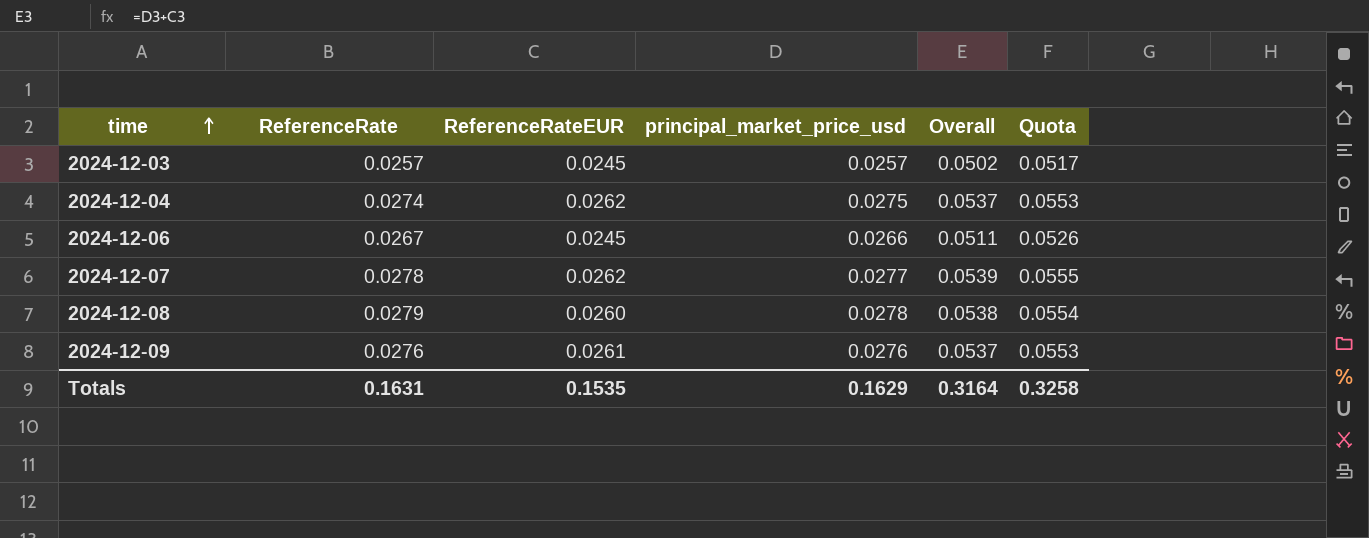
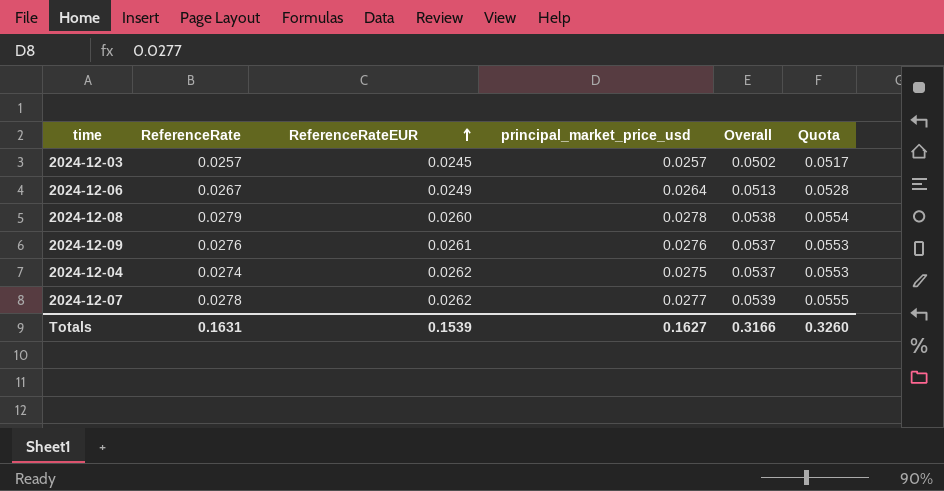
row order: time ascending -> ReferenceRateEUR ascending
2024-12-06 | ReferenceRateEUR: 0.0245 -> 0.0249
2024-12-06 | principal_market_price_usd: 0.0266 -> 0.0264
2024-12-06 | Overall: 0.0511 -> 0.0513
2024-12-06 | Quota: 0.0526 -> 0.0528
Totals | ReferenceRateEUR: 0.1535 -> 0.1539
Totals | principal_market_price_usd: 0.1629 -> 0.1627
Totals | Overall: 0.3164 -> 0.3166
Totals | Quota: 0.3258 -> 0.3260

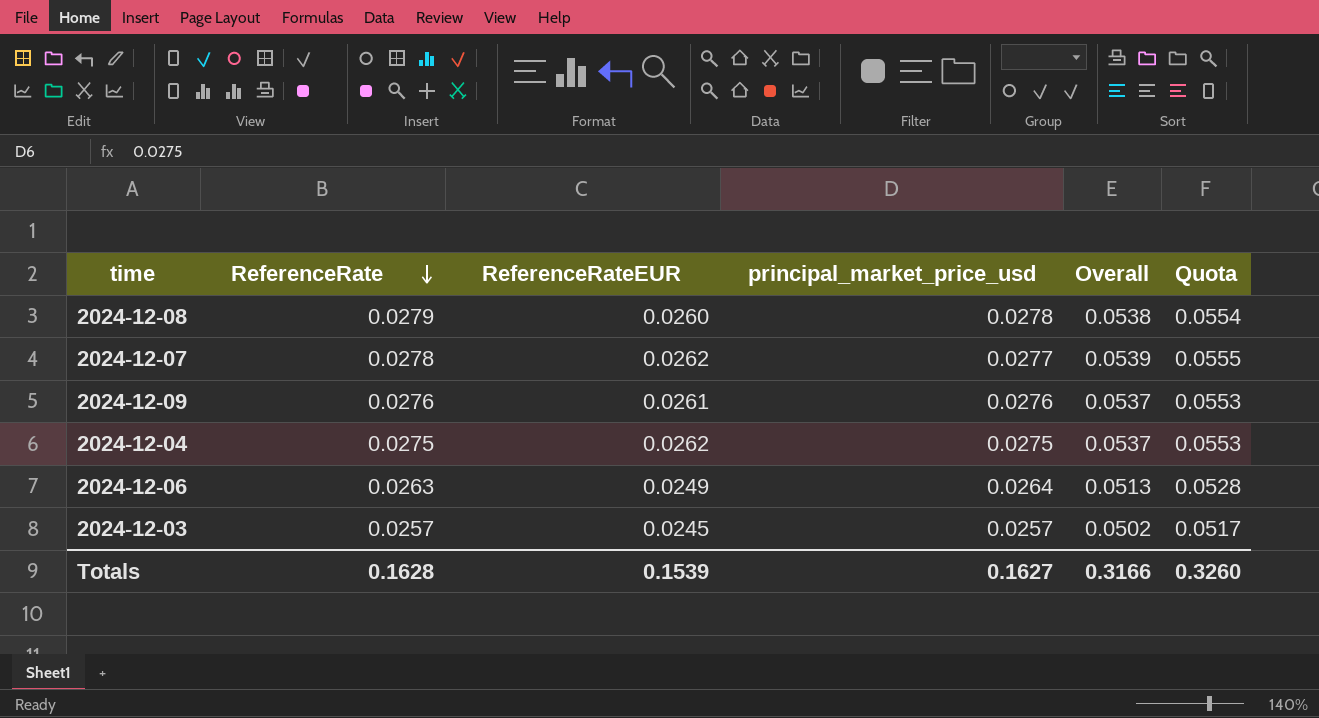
row order: ReferenceRateEUR ascending -> ReferenceRate descending
2024-12-04 | ReferenceRate: 0.0274 -> 0.0275
2024-12-06 | ReferenceRate: 0.0267 -> 0.0263
Totals | ReferenceRate: 0.1631 -> 0.1628

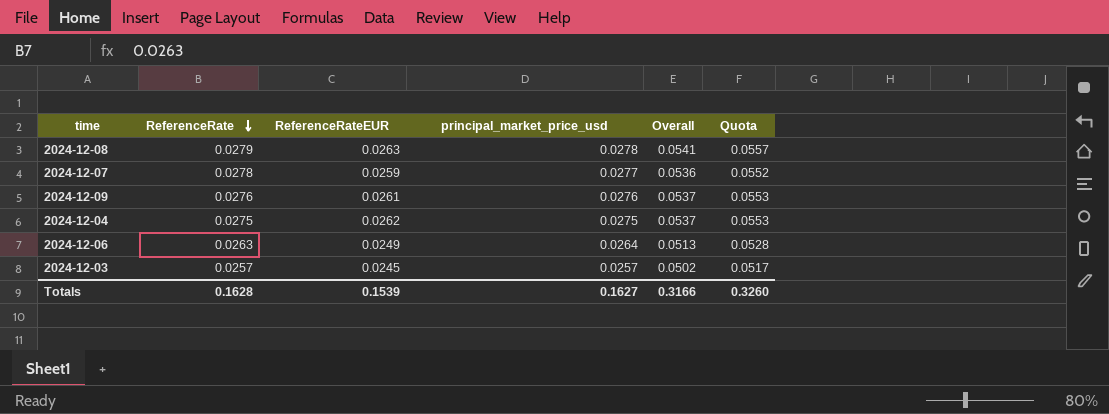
2024-12-08 | ReferenceRateEUR: 0.0260 -> 0.0263
2024-12-08 | Overall: 0.0538 -> 0.0541
2024-12-08 | Quota: 0.0554 -> 0.0557
2024-12-07 | ReferenceRateEUR: 0.0262 -> 0.0259
2024-12-07 | Overall: 0.0539 -> 0.0536
2024-12-07 | Quota: 0.0555 -> 0.0552

